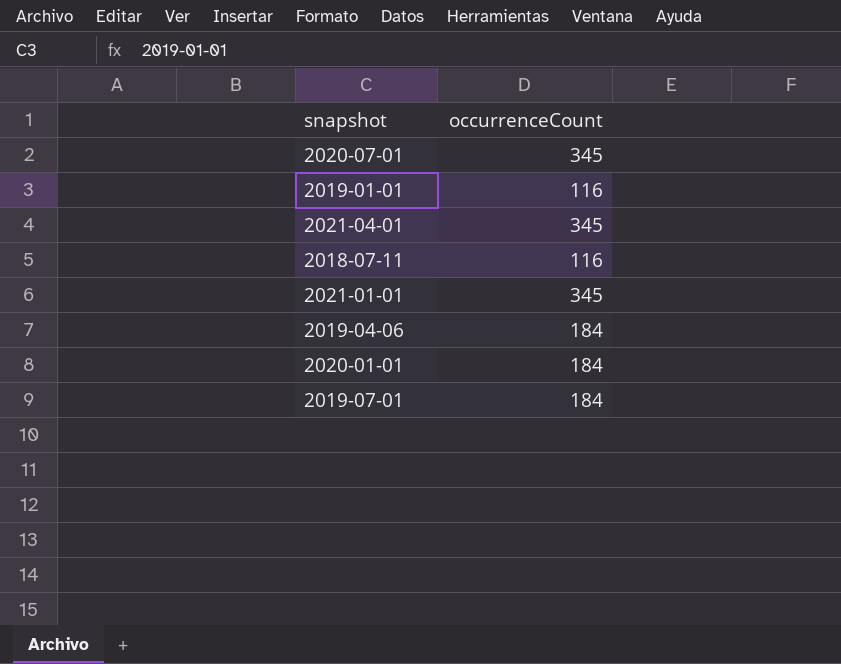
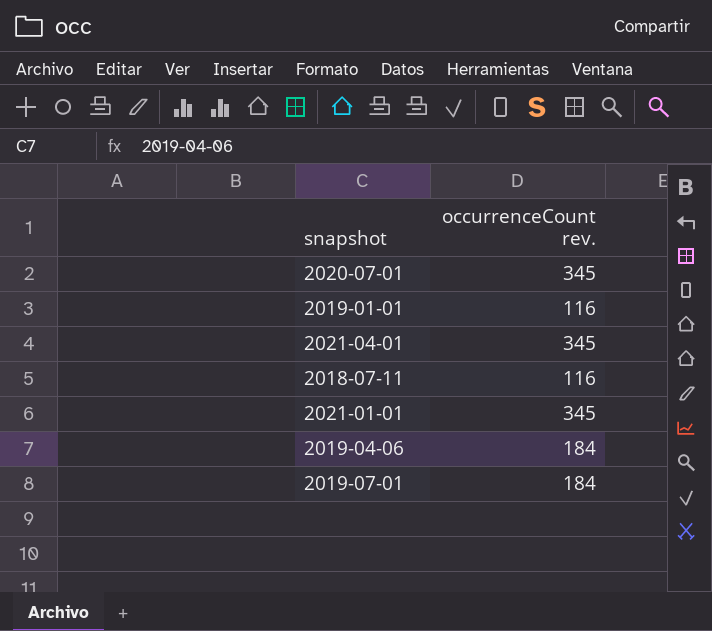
column name: occurrenceCount -> occurrenceCount rev.
row 2020-01-01: 184 -> none

